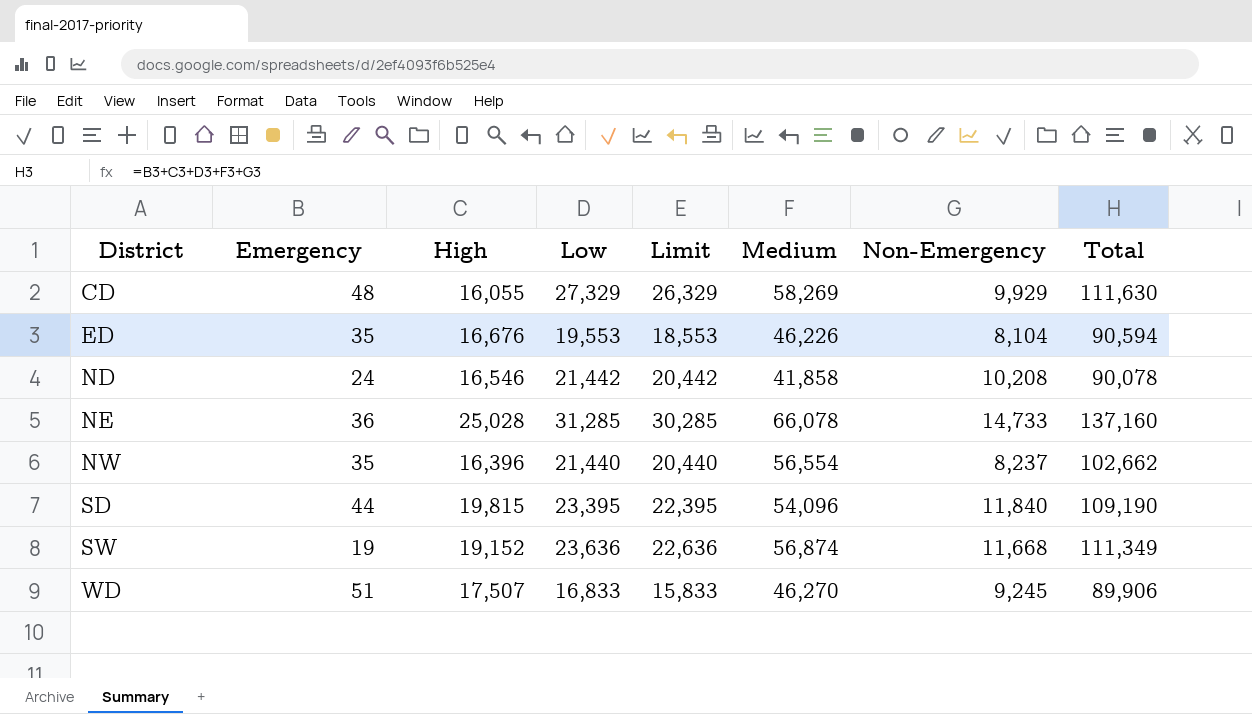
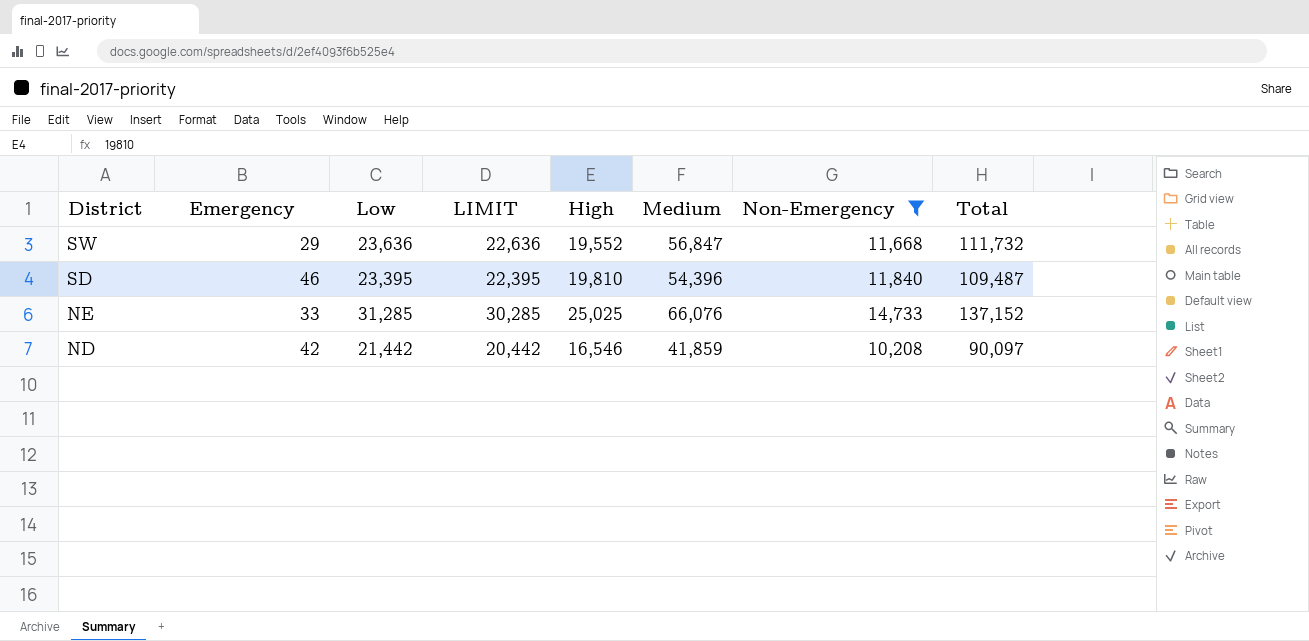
filter: none -> Non-Emergency >= 10,208
row order: District ascending -> District descending
column name: Limit -> LIMIT
column High | position: 3 -> 5
SW | Emergency: 19 -> 29
SW | High: 19,152 -> 19,552
SW | Medium: 56,874 -> 56,847
SW | Total: 111,349 -> 111,732
SD | Emergency: 44 -> 46
SD | High: 19,815 -> 19,810
SD | Medium: 54,096 -> 54,396
SD | Total: 109,190 -> 109,487
NE | Emergency: 36 -> 33
NE | High: 25,028 -> 25,025
NE | Medium: 66,078 -> 66,076
NE | Total: 137,160 -> 137,152
ND | Emergency: 24 -> 42
ND | Medium: 41,858 -> 41,859
ND | Total: 90,078 -> 90,097

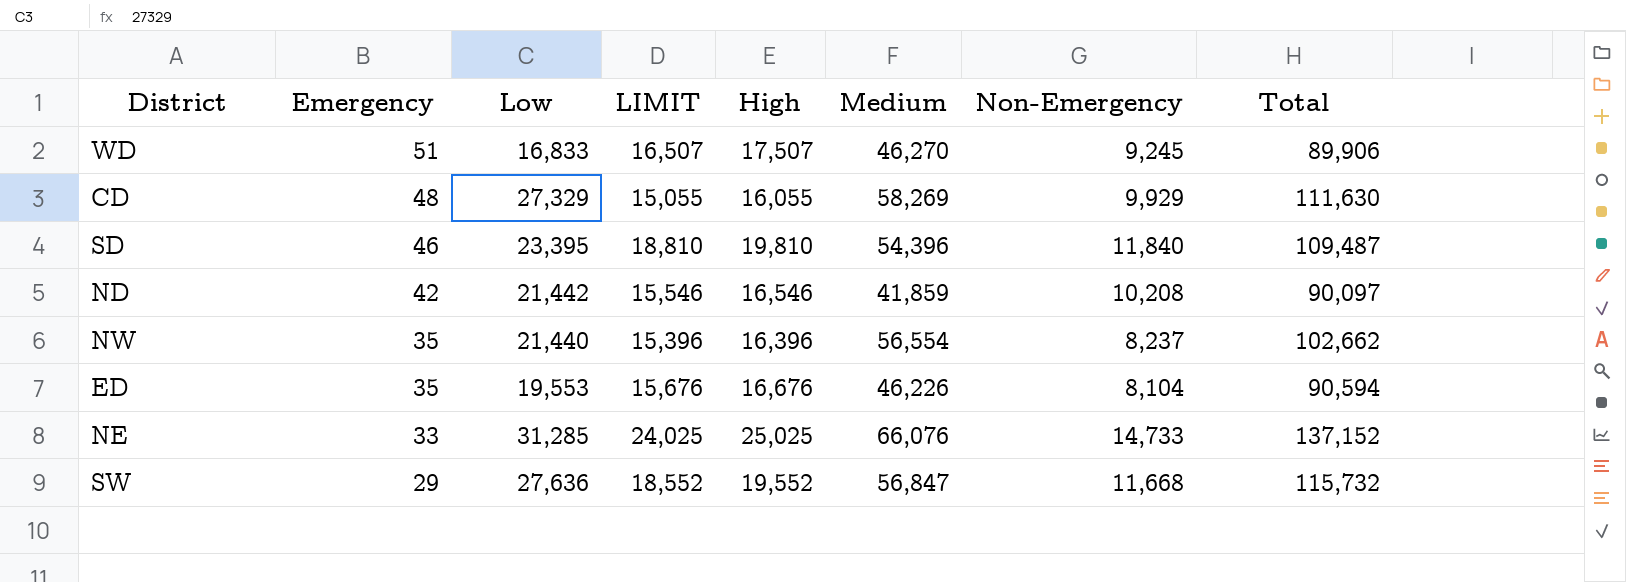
filter: Non-Emergency >= 10,208 -> none
row order: District descending -> Emergency descending
column LIMIT | formula: [Low] - 1000 -> [High] - 1000
SW | Low: 23,636 -> 27,636
SW | Total: 111,732 -> 115,732

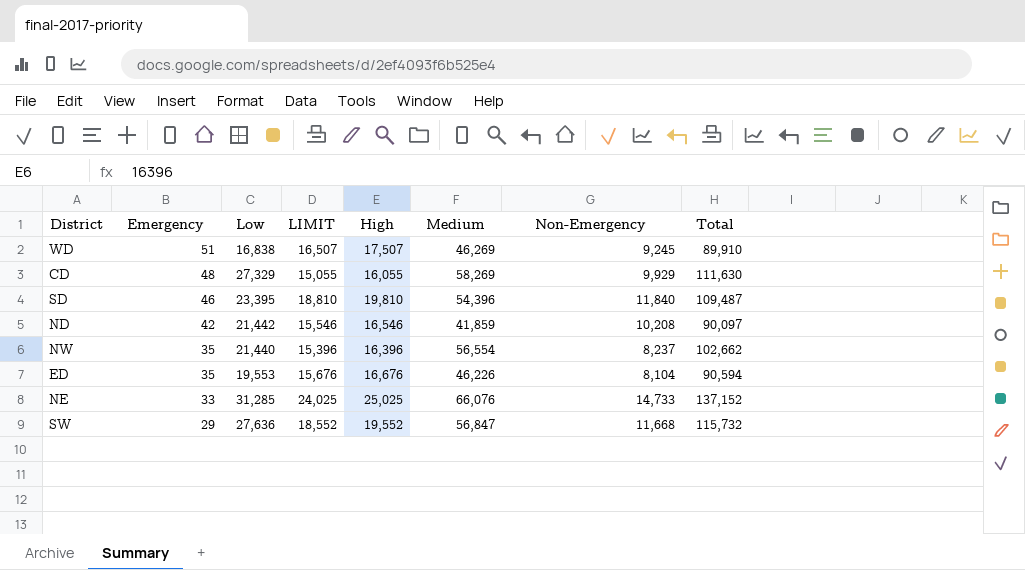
WD | Low: 16,833 -> 16,838
WD | Medium: 46,270 -> 46,269
WD | Total: 89,906 -> 89,910

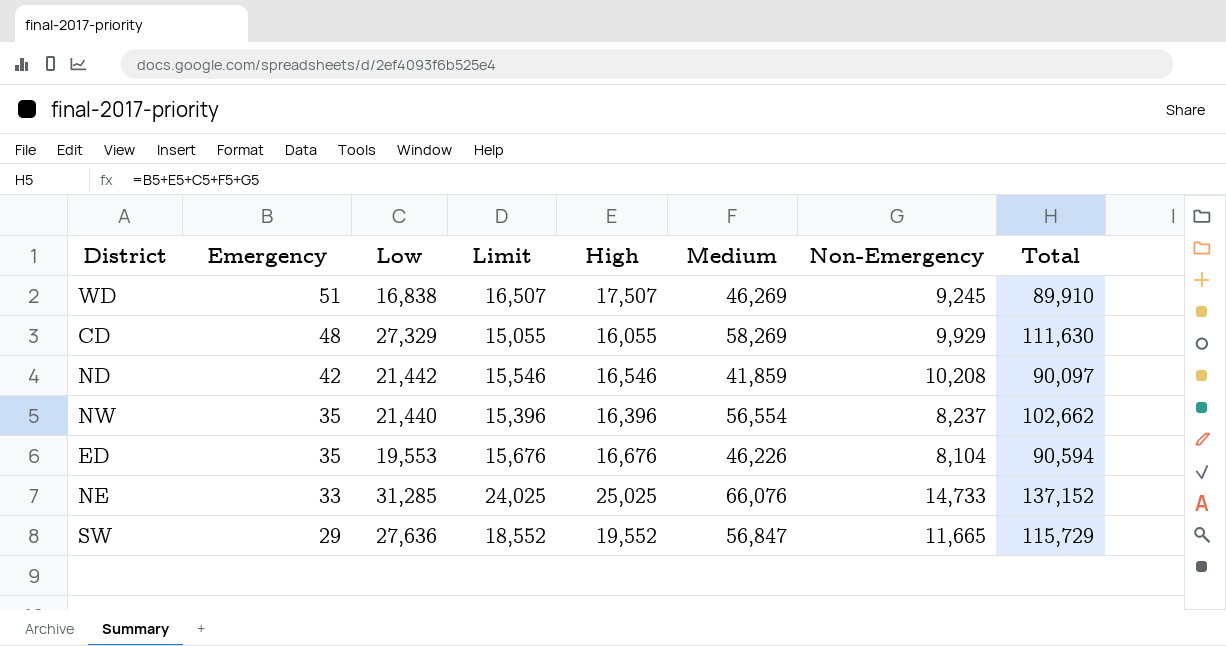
column name: LIMIT -> Limit
row SD: 46 | 23,395 | 18,810 | 19,810 | 54,396 | 11,840 | 109,487 -> none
SW | Non-Emergency: 11,668 -> 11,665
SW | Total: 115,732 -> 115,729

